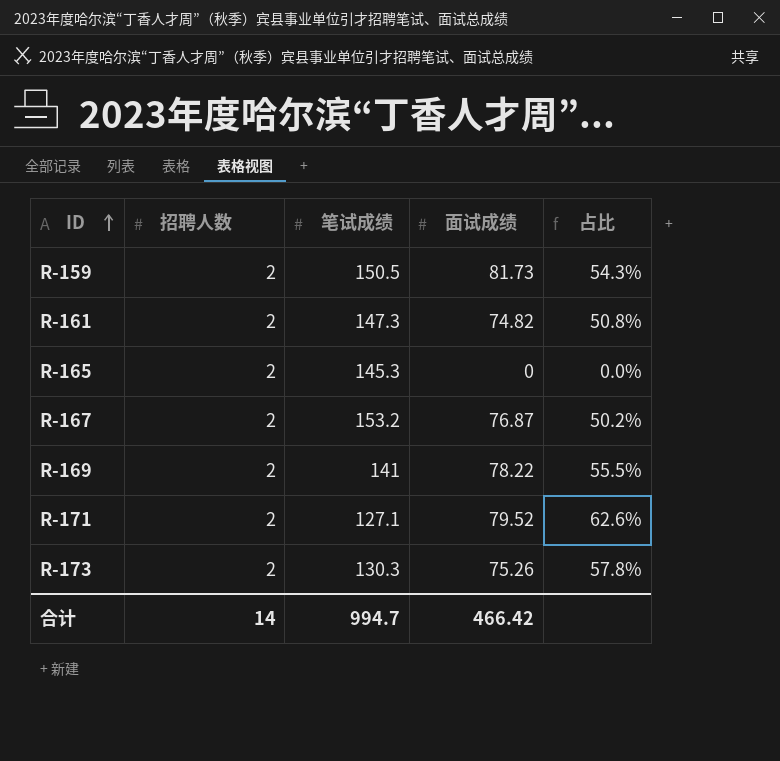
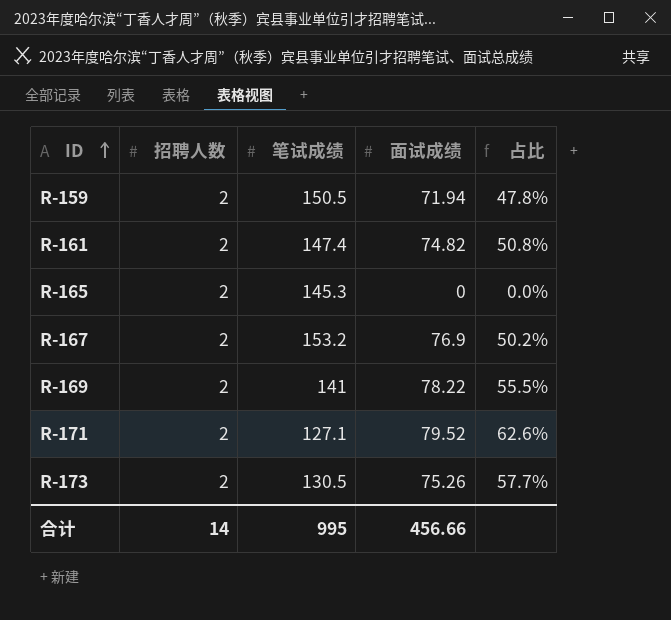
R-159 | 面试成绩: 81.73 -> 71.94
R-159 | 占比: 54.3% -> 47.8%
R-161 | 笔试成绩: 147.3 -> 147.4
R-167 | 面试成绩: 76.87 -> 76.9
R-173 | 笔试成绩: 130.3 -> 130.5
R-173 | 占比: 57.8% -> 57.7%
合计 | 笔试成绩: 994.7 -> 995
合计 | 面试成绩: 466.42 -> 456.66

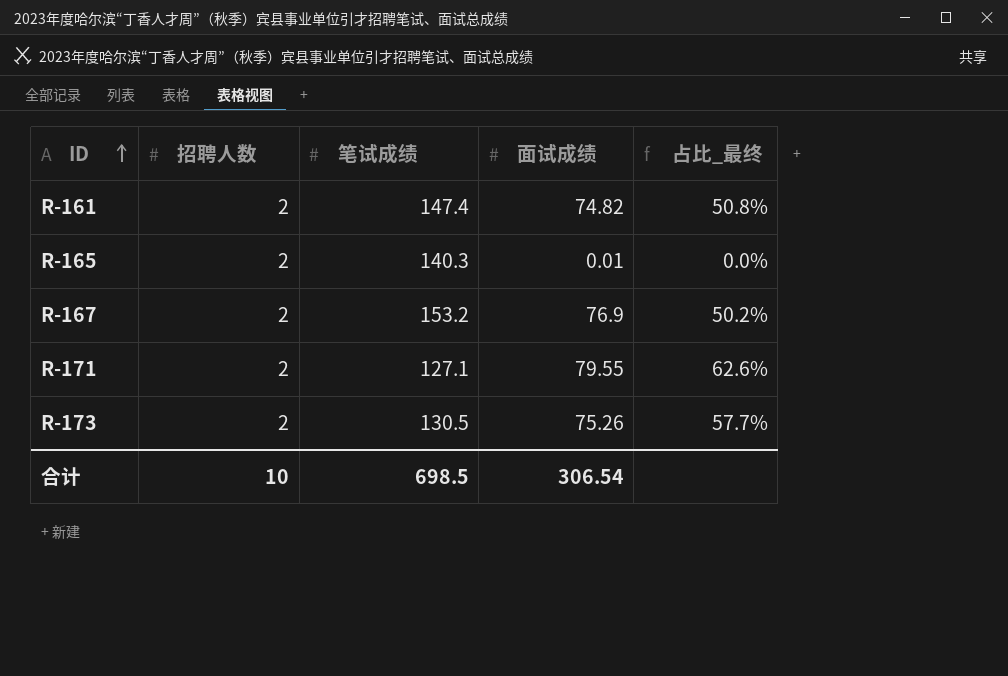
column name: 占比 -> 占比_最终
row R-159: 2 | 150.5 | 71.94 | 47.8% -> none
row R-169: 2 | 141 | 78.22 | 55.5% -> none
R-165 | 笔试成绩: 145.3 -> 140.3
R-165 | 面试成绩: 0 -> 0.01
R-171 | 面试成绩: 79.52 -> 79.55
合计 | 招聘人数: 14 -> 10
合计 | 笔试成绩: 995 -> 698.5
合计 | 面试成绩: 456.66 -> 306.54

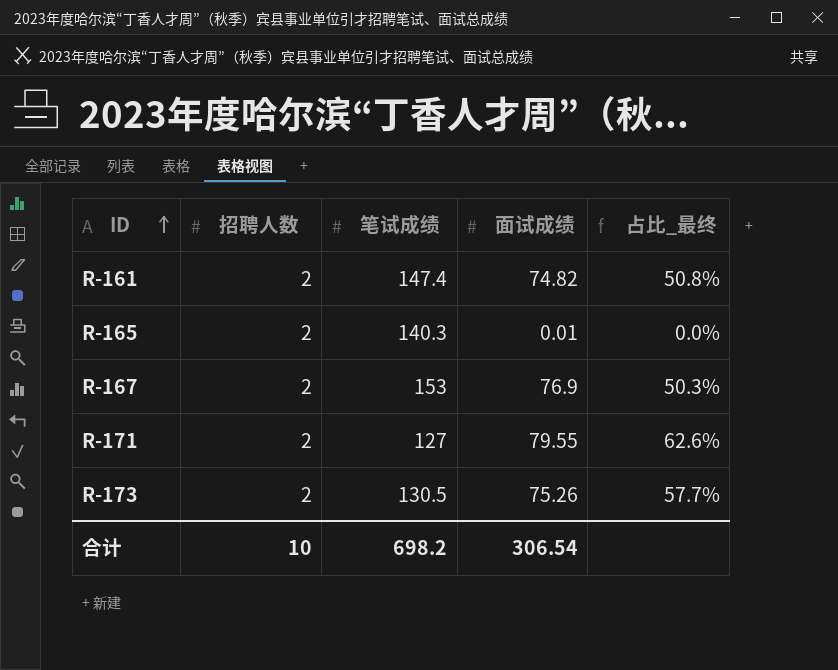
R-167 | 笔试成绩: 153.2 -> 153
R-167 | 占比_最终: 50.2% -> 50.3%
R-171 | 笔试成绩: 127.1 -> 127
合计 | 笔试成绩: 698.5 -> 698.2

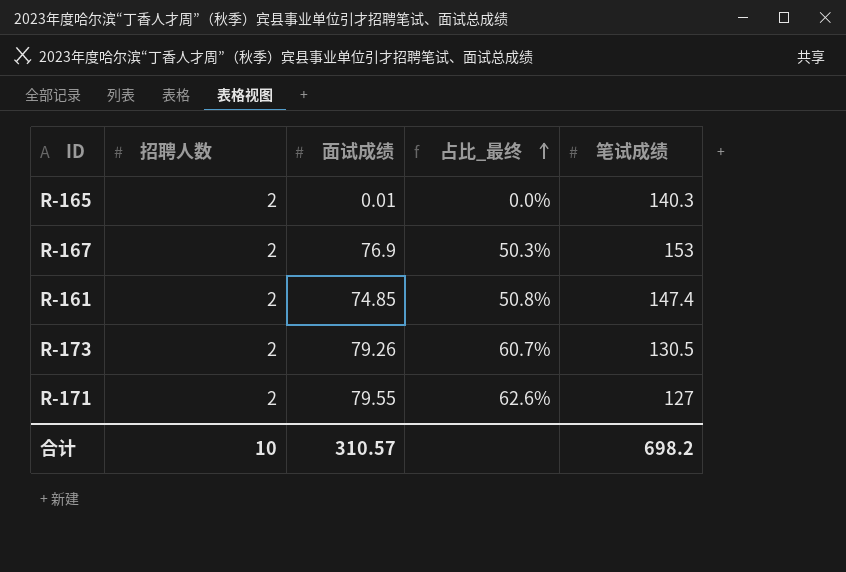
row order: ID ascending -> 占比_最终 ascending
column 笔试成绩 | position: 3 -> 5
R-161 | 面试成绩: 74.82 -> 74.85
R-173 | 面试成绩: 75.26 -> 79.26
R-173 | 占比_最终: 57.7% -> 60.7%
合计 | 面试成绩: 306.54 -> 310.57

